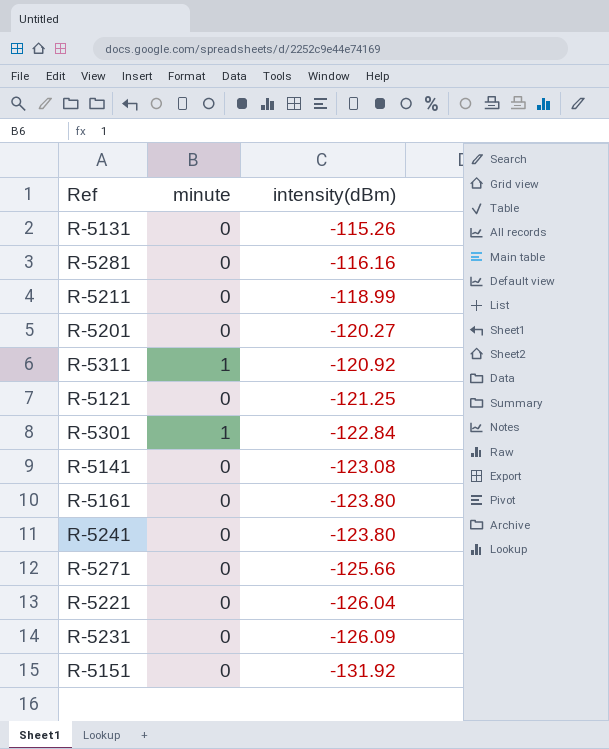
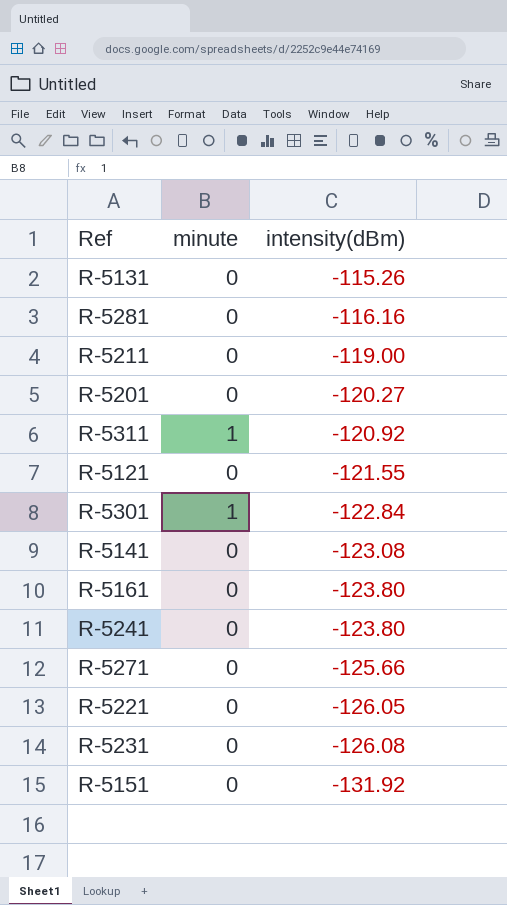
R-5211 | intensity(dBm): -118.99 -> -119.00
R-5121 | intensity(dBm): -121.25 -> -121.55
R-5221 | intensity(dBm): -126.04 -> -126.05
R-5231 | intensity(dBm): -126.09 -> -126.08

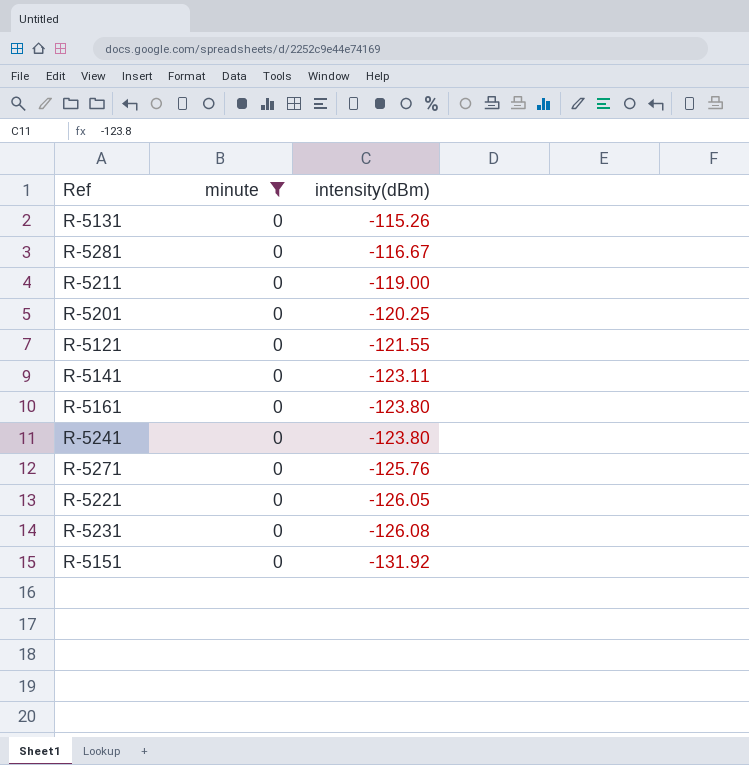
filter: none -> minute = 0
R-5281 | intensity(dBm): -116.16 -> -116.67
R-5201 | intensity(dBm): -120.27 -> -120.25
R-5141 | intensity(dBm): -123.08 -> -123.11
R-5271 | intensity(dBm): -125.66 -> -125.76

